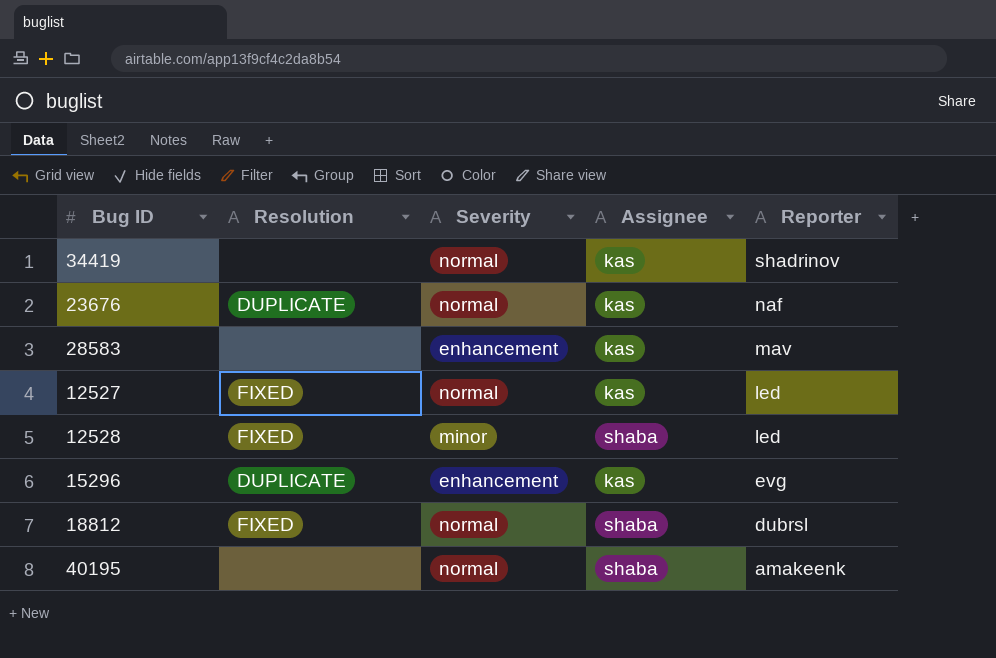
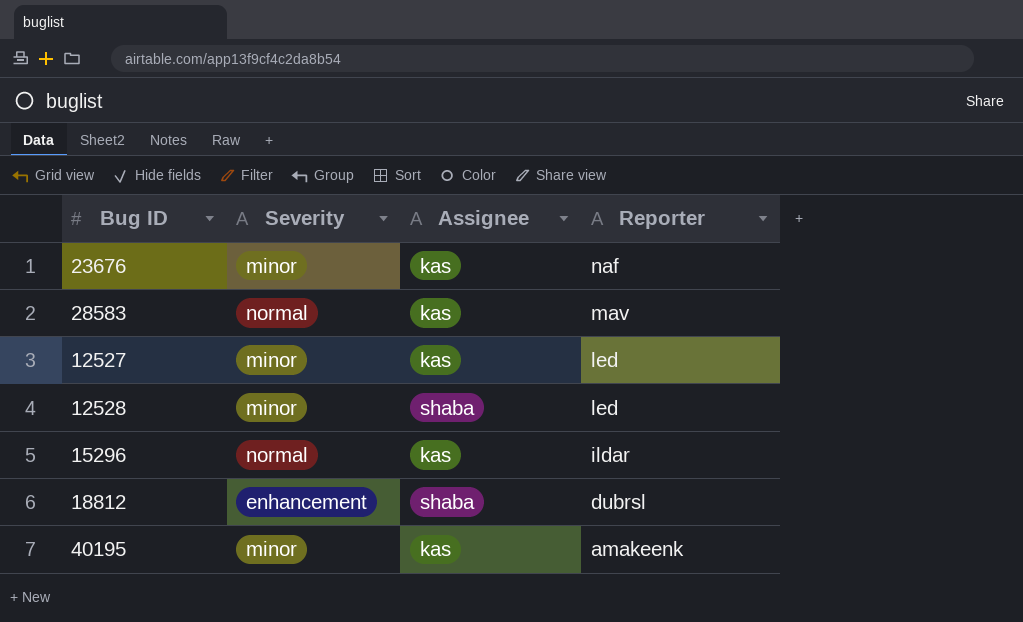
column Resolution | position: 2 -> none
row 34419: none | normal | kas | shadrinov -> none
23676 | Severity: normal -> minor
28583 | Severity: enhancement -> normal
12527 | Severity: normal -> minor
15296 | Severity: enhancement -> normal
15296 | Reporter: evg -> ildar
18812 | Severity: normal -> enhancement
40195 | Severity: normal -> minor
40195 | Assignee: shaba -> kas

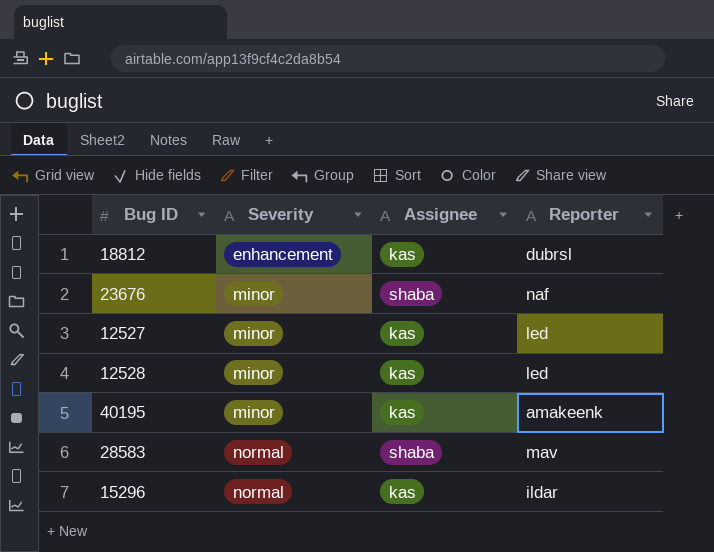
row order: Reporter descending -> Severity ascending
18812 | Assignee: shaba -> kas
23676 | Assignee: kas -> shaba
12528 | Assignee: shaba -> kas
28583 | Assignee: kas -> shaba

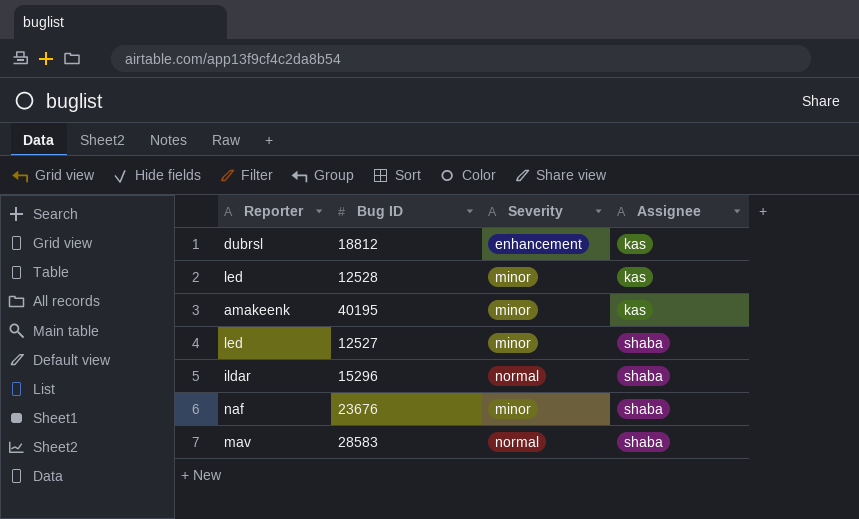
row order: Severity ascending -> Assignee ascending
column Reporter | position: 4 -> 1
12527 | Assignee: kas -> shaba
15296 | Assignee: kas -> shaba

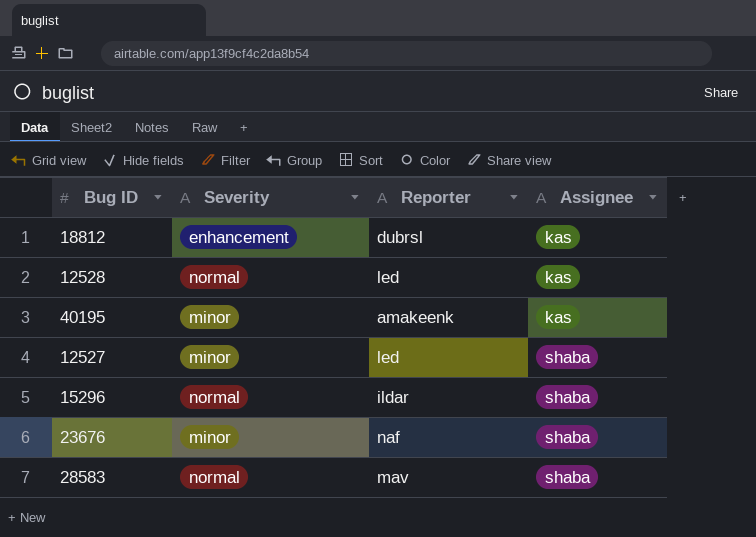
column Reporter | position: 1 -> 3
12528 | Severity: minor -> normal

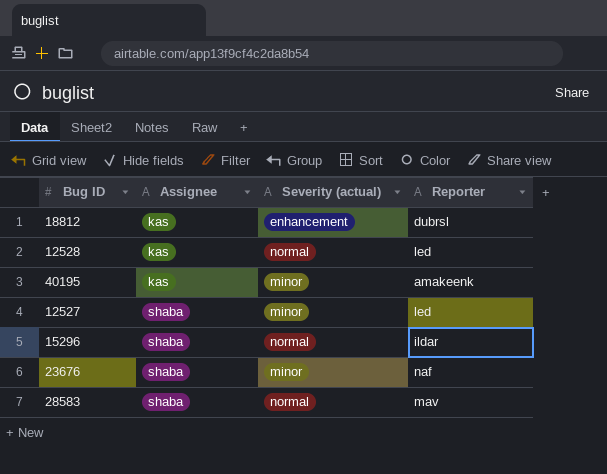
column Assignee | position: 4 -> 2
column name: Severity -> Severity (actual)

